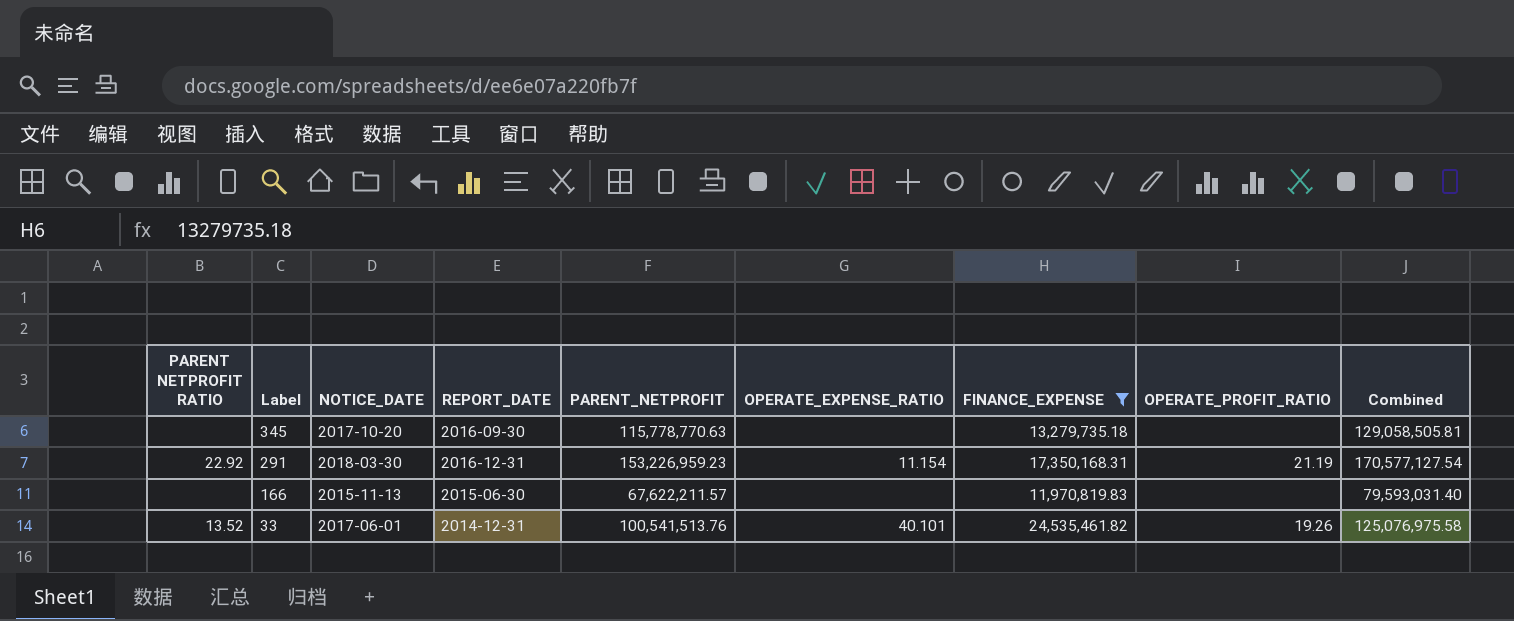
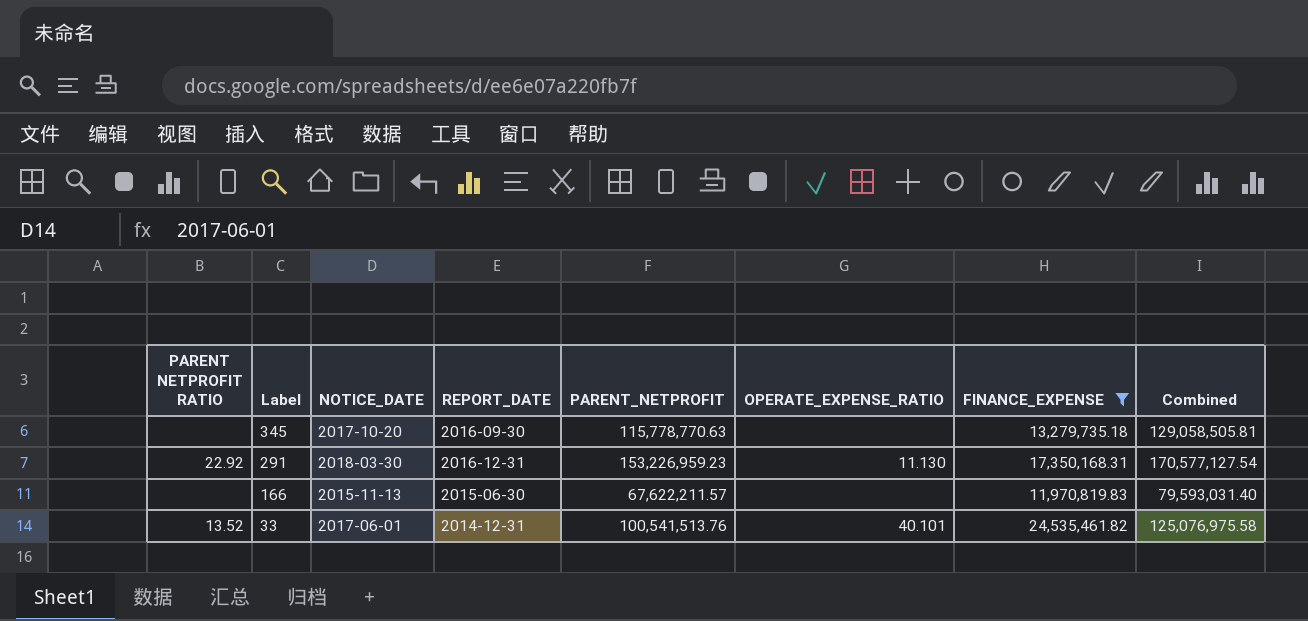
column OPERATE_PROFIT_RATIO | position: 8 -> none
291 | OPERATE_EXPENSE_RATIO: 11.154 -> 11.130

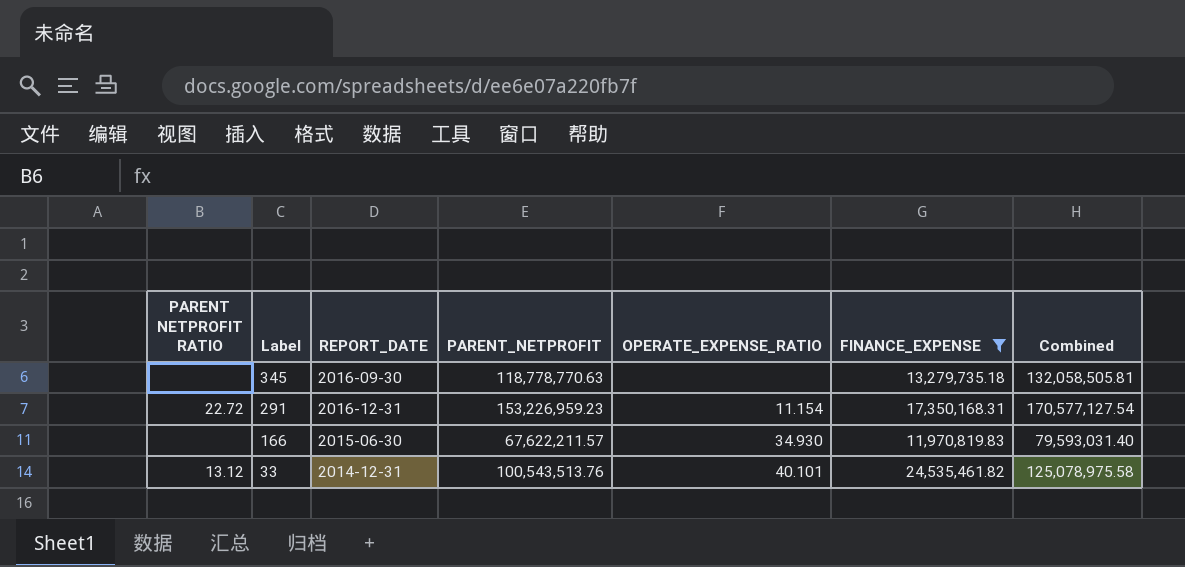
column NOTICE_DATE | position: 3 -> none
345 | PARENT_NETPROFIT: 115,778,770.63 -> 118,778,770.63
345 | Combined: 129,058,505.81 -> 132,058,505.81
291 | PARENT NETPROFIT RATIO: 22.92 -> 22.72
291 | OPERATE_EXPENSE_RATIO: 11.130 -> 11.154
166 | OPERATE_EXPENSE_RATIO: none -> 34.930
33 | PARENT NETPROFIT RATIO: 13.52 -> 13.12
33 | PARENT_NETPROFIT: 100,541,513.76 -> 100,543,513.76
33 | Combined: 125,076,975.58 -> 125,078,975.58

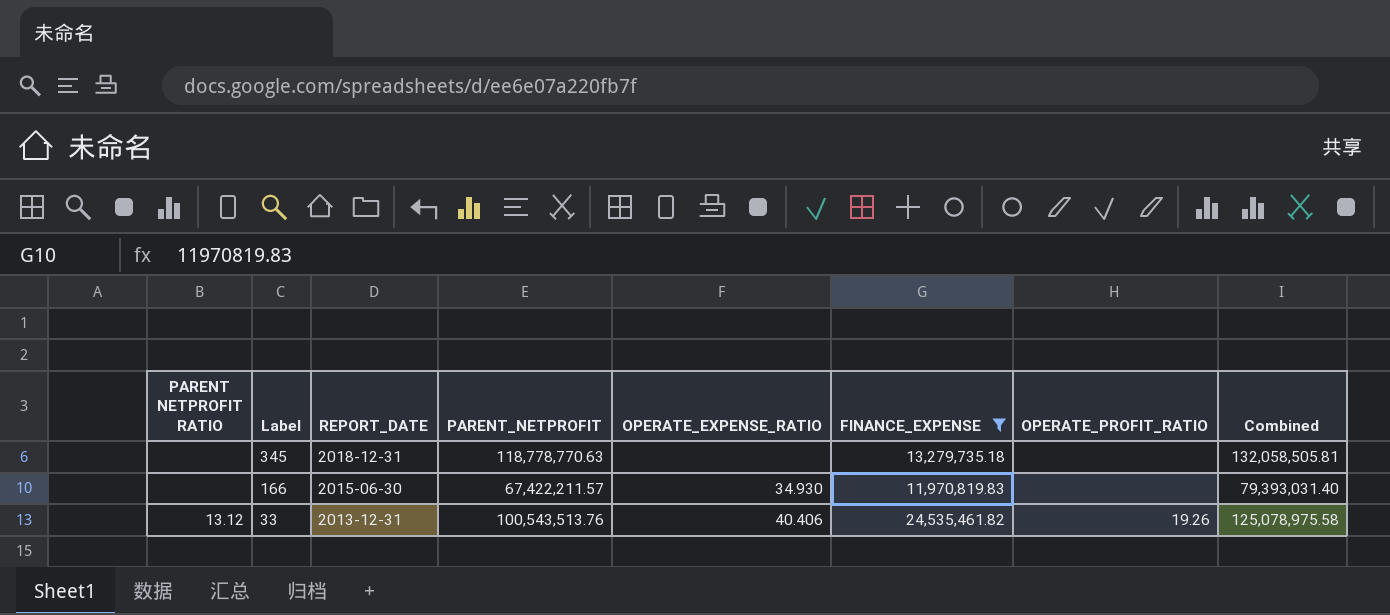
column OPERATE_PROFIT_RATIO | position: none -> 7
row 291: 22.72 | 2016-12-31 | 153,226,959.23 | 11.154 | 17,350,168.31 | 170,577,127.54 -> none
345 | REPORT_DATE: 2016-09-30 -> 2018-12-31
166 | PARENT_NETPROFIT: 67,622,211.57 -> 67,422,211.57
166 | Combined: 79,593,031.40 -> 79,393,031.40
33 | REPORT_DATE: 2014-12-31 -> 2013-12-31
33 | OPERATE_EXPENSE_RATIO: 40.101 -> 40.406

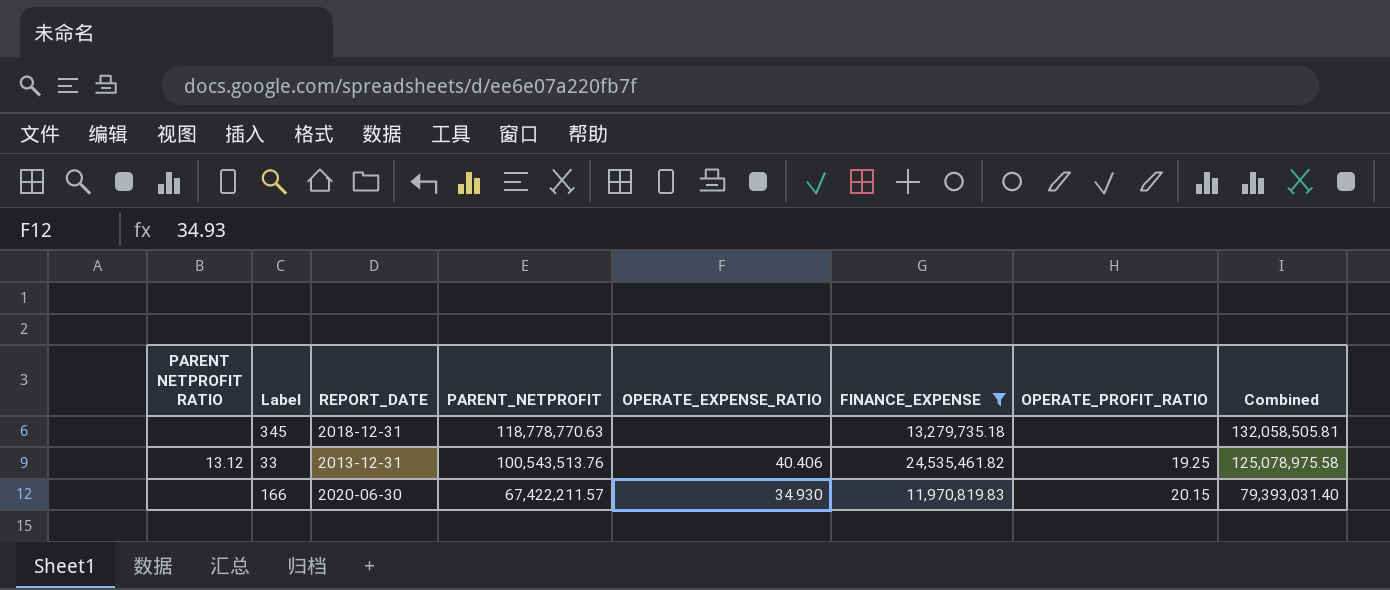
row order: Label descending -> PARENT_NETPROFIT descending
33 | OPERATE_PROFIT_RATIO: 19.26 -> 19.25
166 | REPORT_DATE: 2015-06-30 -> 2020-06-30
166 | OPERATE_PROFIT_RATIO: none -> 20.15

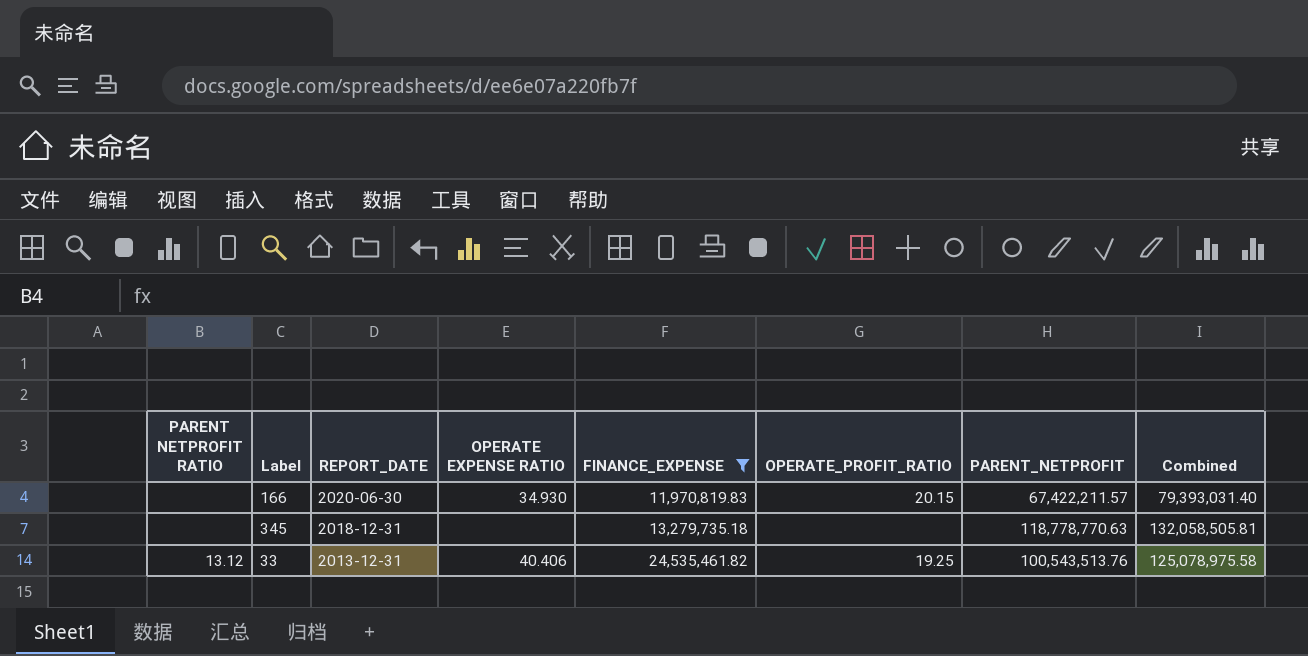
row order: PARENT_NETPROFIT descending -> REPORT_DATE descending
column name: OPERATE_EXPENSE_RATIO -> OPERATE EXPENSE RATIO
column PARENT_NETPROFIT | position: 4 -> 7

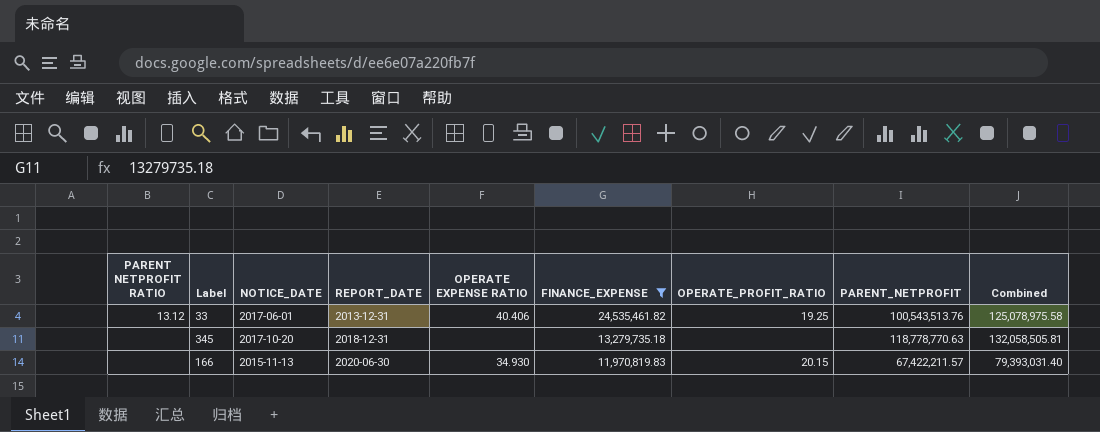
row order: REPORT_DATE descending -> REPORT_DATE ascending
column NOTICE_DATE | position: none -> 3

